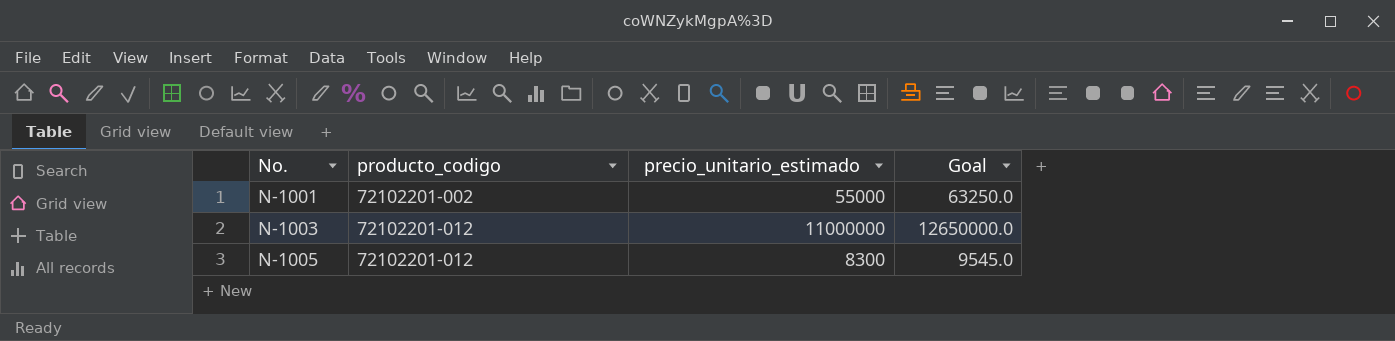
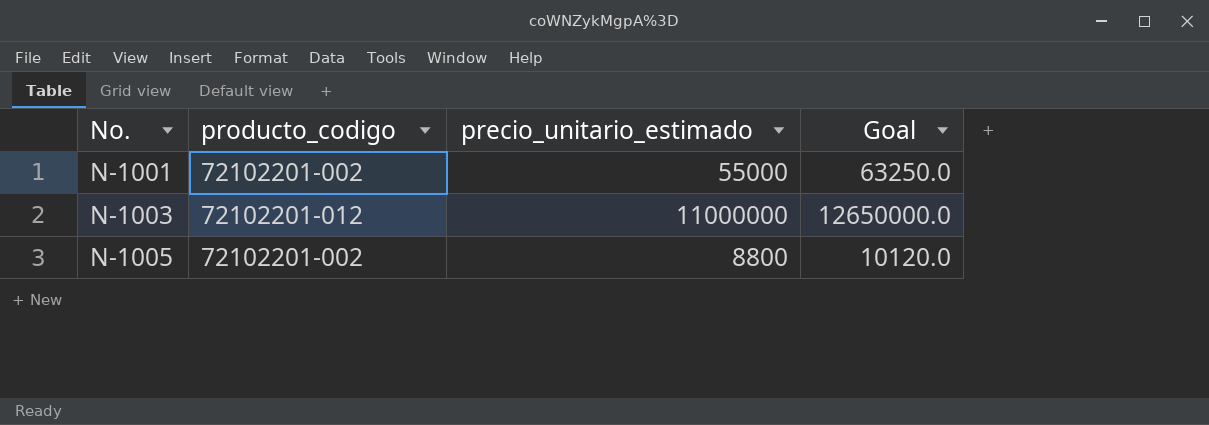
N-1005 | producto_codigo: 72102201-012 -> 72102201-002
N-1005 | precio_unitario_estimado: 8300 -> 8800
N-1005 | Goal: 9545.0 -> 10120.0

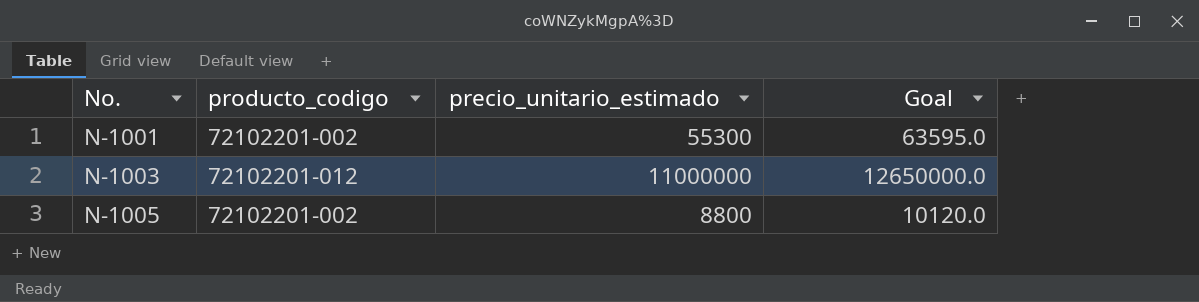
N-1001 | precio_unitario_estimado: 55000 -> 55300
N-1001 | Goal: 63250.0 -> 63595.0

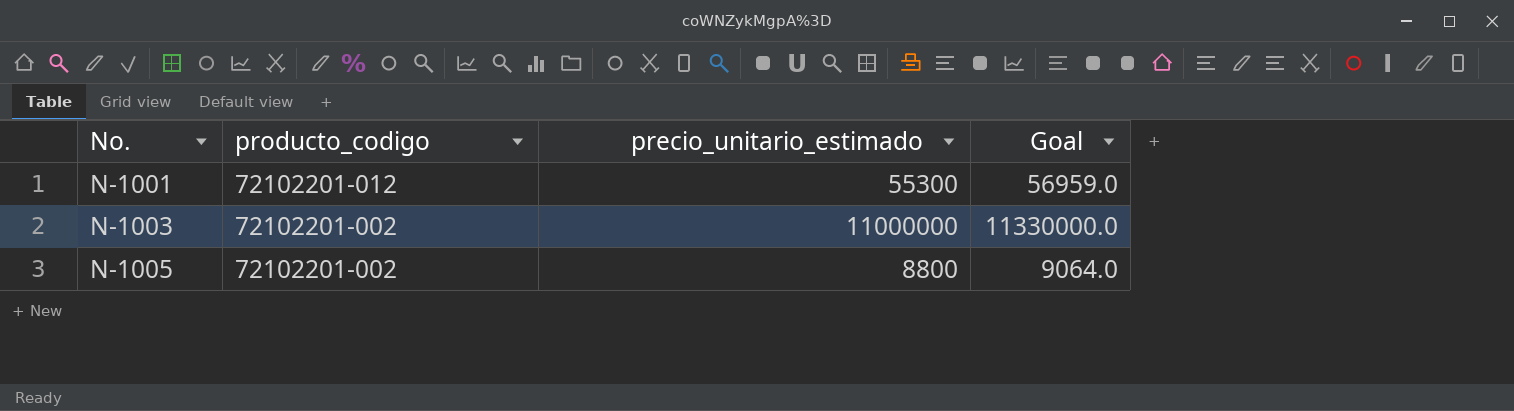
column Goal | formula: [precio_unitario_estimado] * 1.15 -> [precio_unitario_estimado] * 1.03
N-1001 | producto_codigo: 72102201-002 -> 72102201-012
N-1003 | producto_codigo: 72102201-012 -> 72102201-002

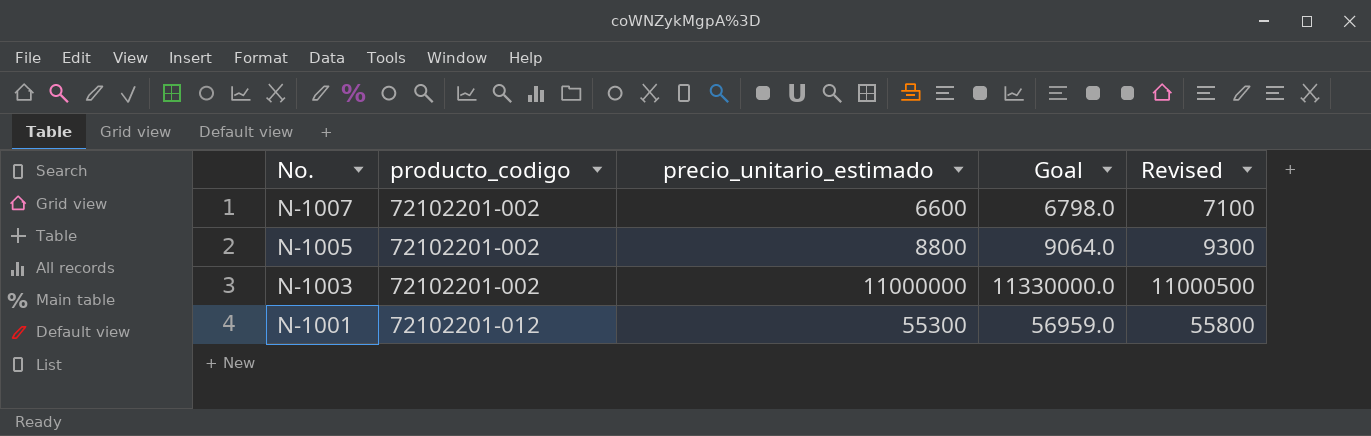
row order: No. ascending -> No. descending
column Revised | formula: none -> [precio_unitario_estimado] + 500
row N-1007: none -> 72102201-002 | 6600 | 6798.0 | 7100

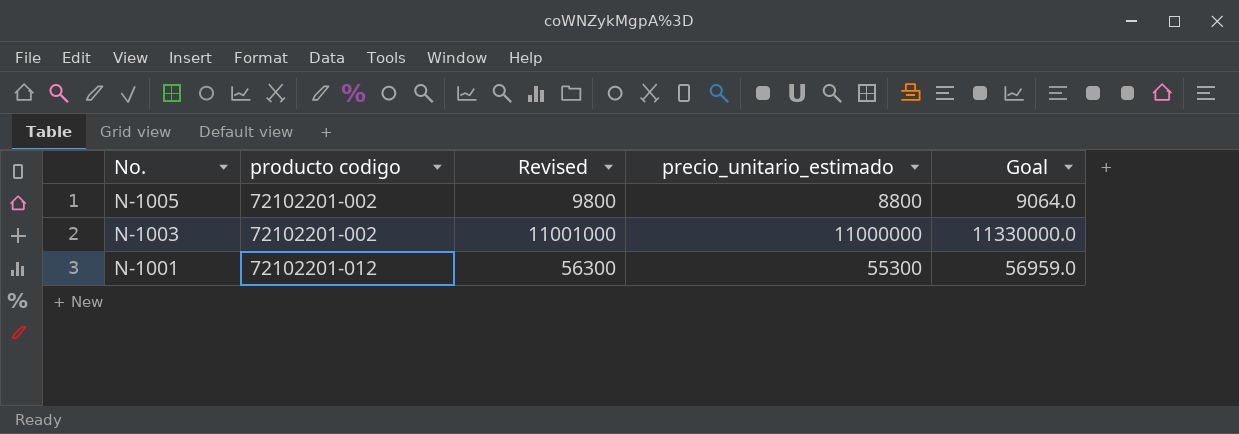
column name: producto_codigo -> producto codigo
column Revised | formula: [precio_unitario_estimado] + 500 -> [precio_unitario_estimado] + 1000
column Revised | position: 5 -> 3
row N-1007: 72102201-002 | 6600 | 6798.0 | 7100 -> none

